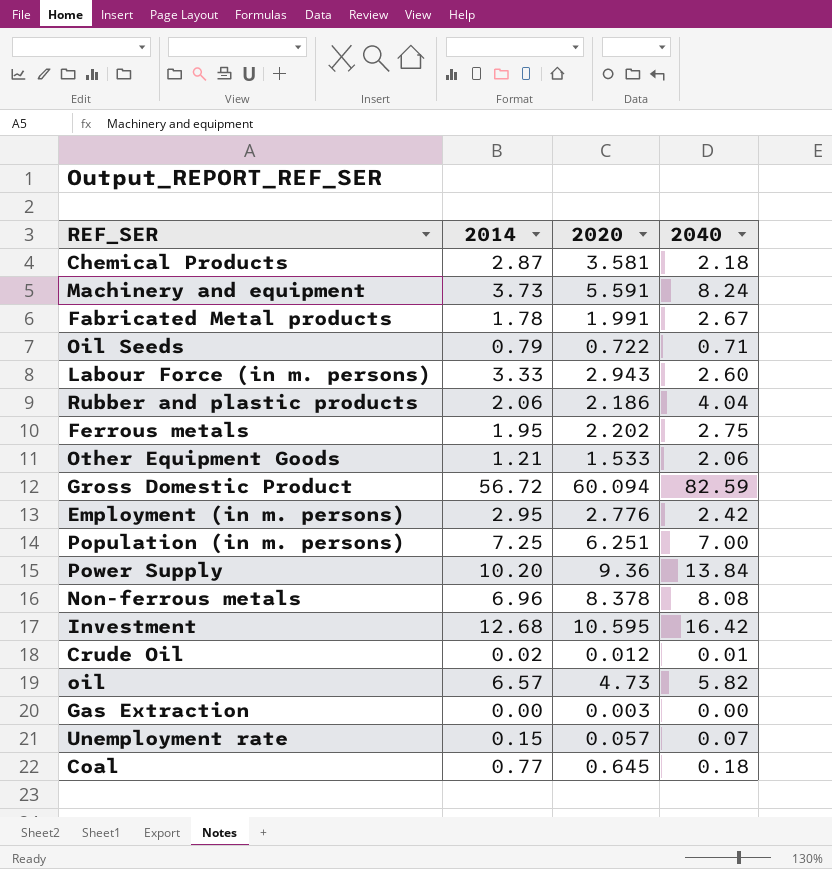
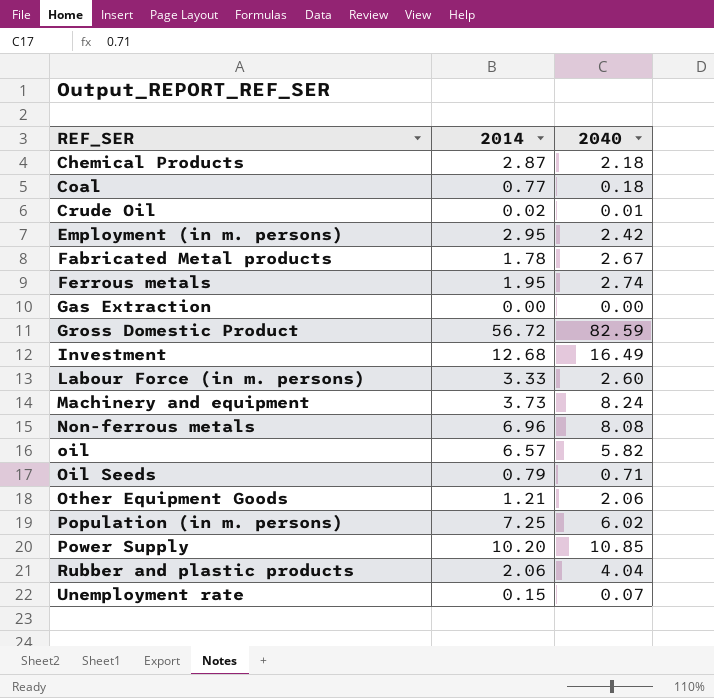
row order: none -> REF_SER ascending
column 2020 | position: 3 -> none
Ferrous metals | 2040: 2.75 -> 2.74
Investment | 2040: 16.42 -> 16.49
Population (in m. persons) | 2040: 7.00 -> 6.02
Power Supply | 2040: 13.84 -> 10.85

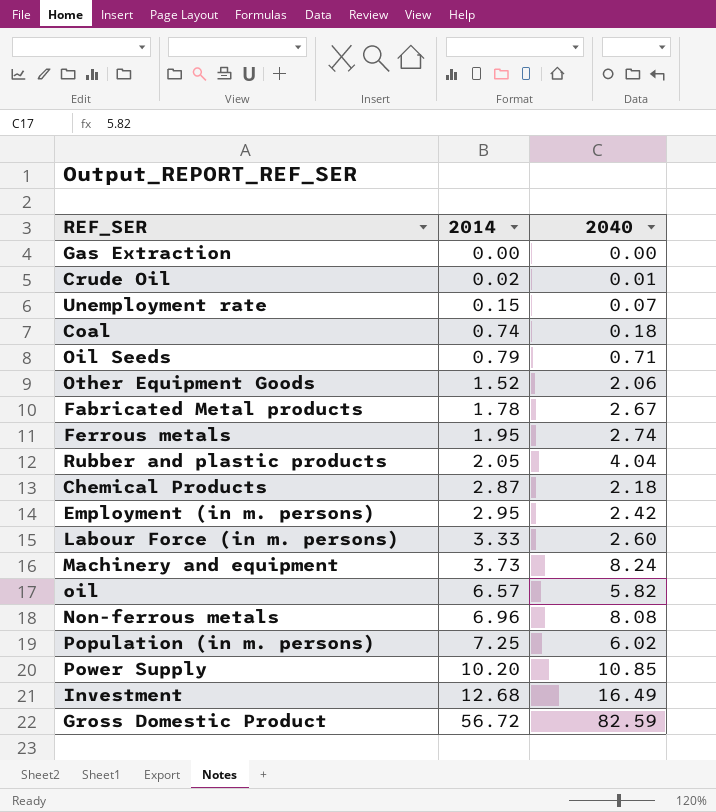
row order: REF_SER ascending -> 2014 ascending
Coal | 2014: 0.77 -> 0.74
Other Equipment Goods | 2014: 1.21 -> 1.52
Rubber and plastic products | 2014: 2.06 -> 2.05

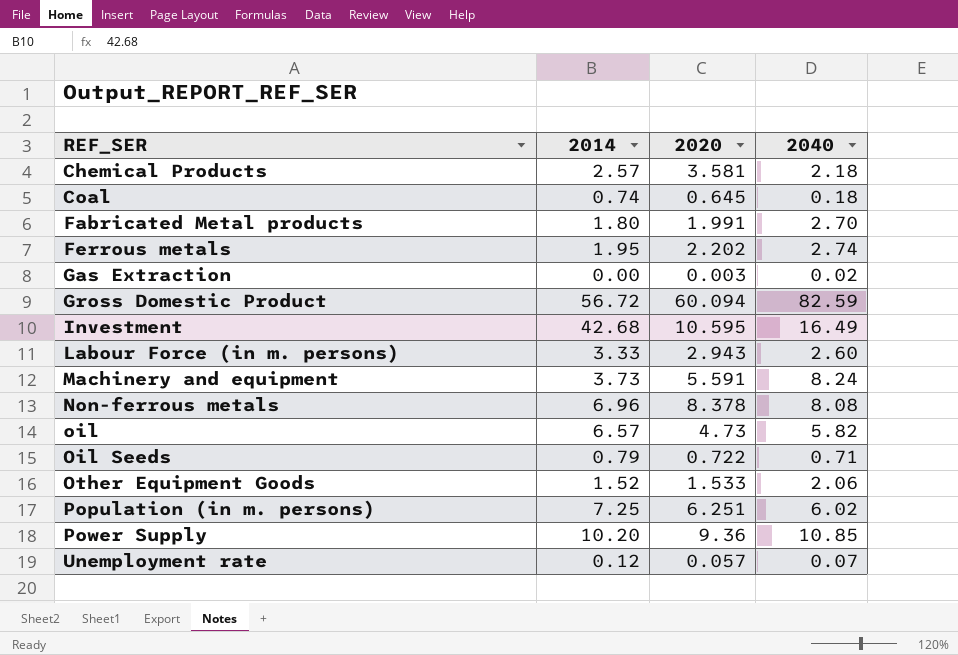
row order: 2014 ascending -> REF_SER ascending
column 2020 | position: none -> 3
row Crude Oil: 0.02 | 0.01 -> none
row Rubber and plastic products: 2.05 | 4.04 -> none
row Employment (in m. persons): 2.95 | 2.42 -> none
Chemical Products | 2014: 2.87 -> 2.57
Fabricated Metal products | 2014: 1.78 -> 1.80
Fabricated Metal products | 2040: 2.67 -> 2.70
Gas Extraction | 2040: 0.00 -> 0.02
Investment | 2014: 12.68 -> 42.68
Unemployment rate | 2014: 0.15 -> 0.12

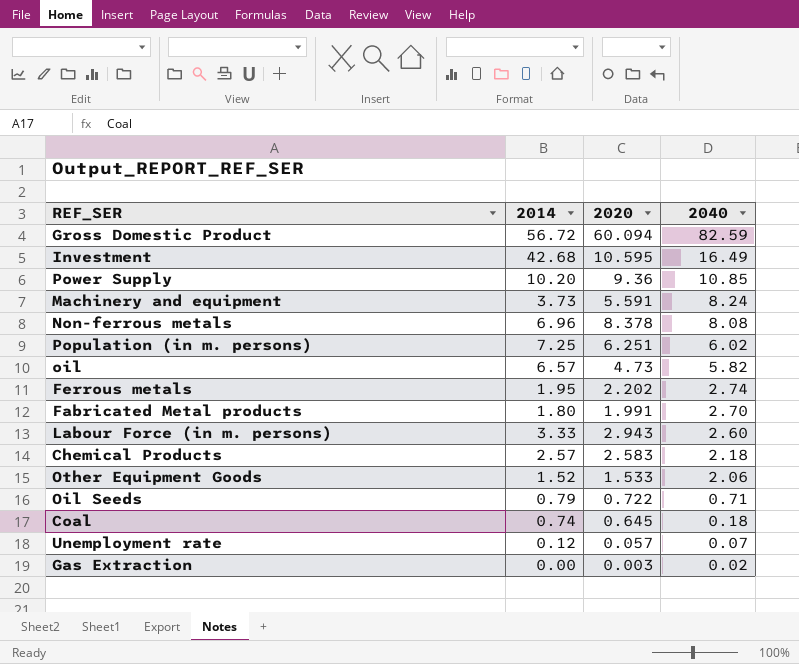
row order: REF_SER ascending -> 2040 descending
Chemical Products | 2020: 3.581 -> 2.583

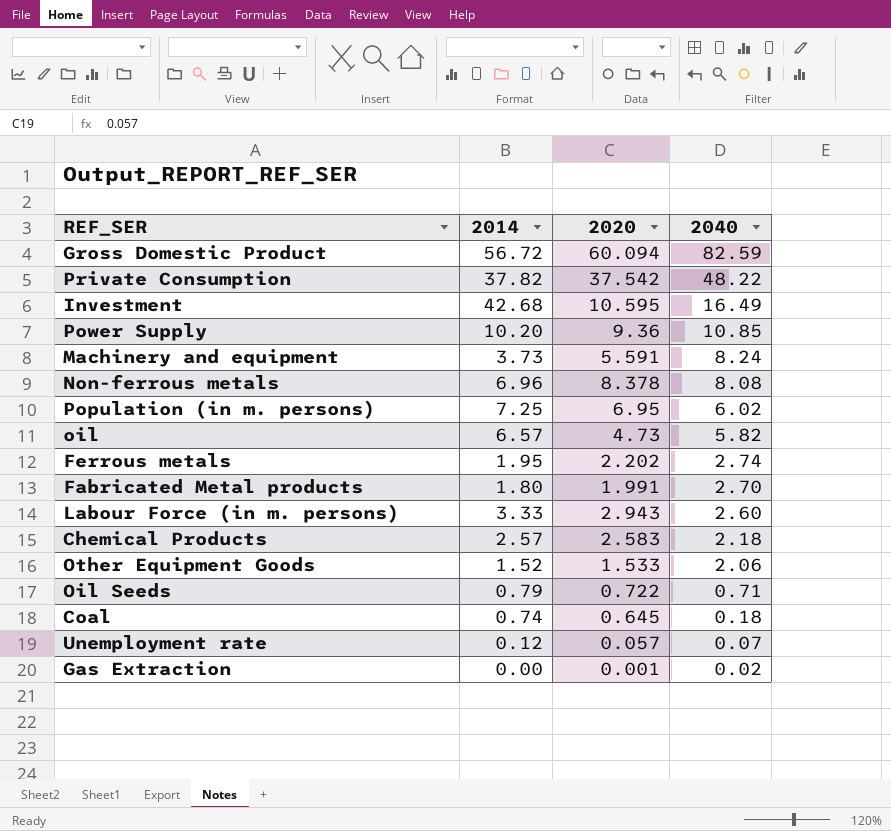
row Private Consumption: none -> 37.82 | 37.542 | 48.22
Population (in m. persons) | 2020: 6.251 -> 6.95
Gas Extraction | 2020: 0.003 -> 0.001

